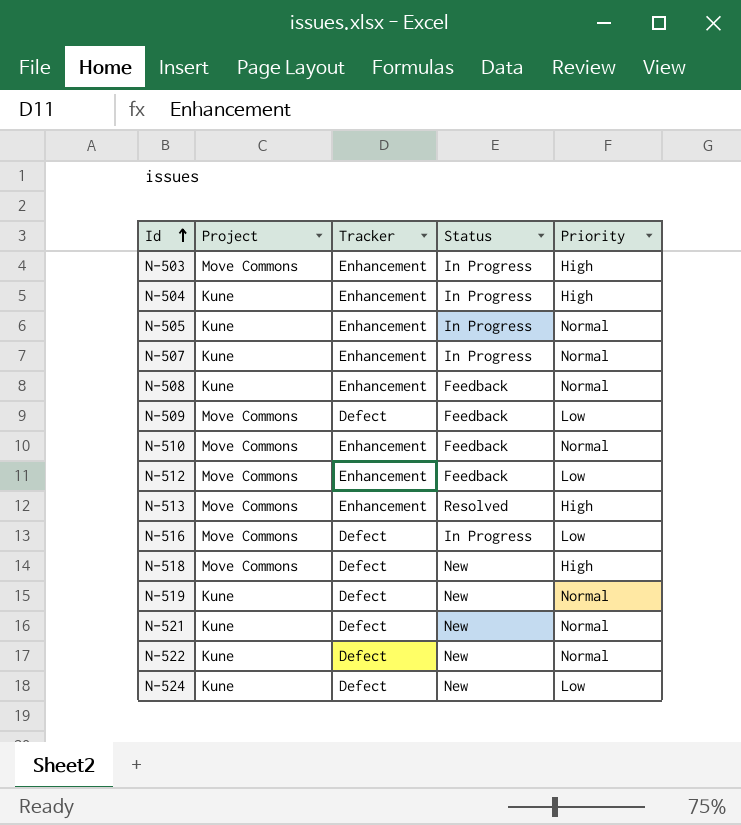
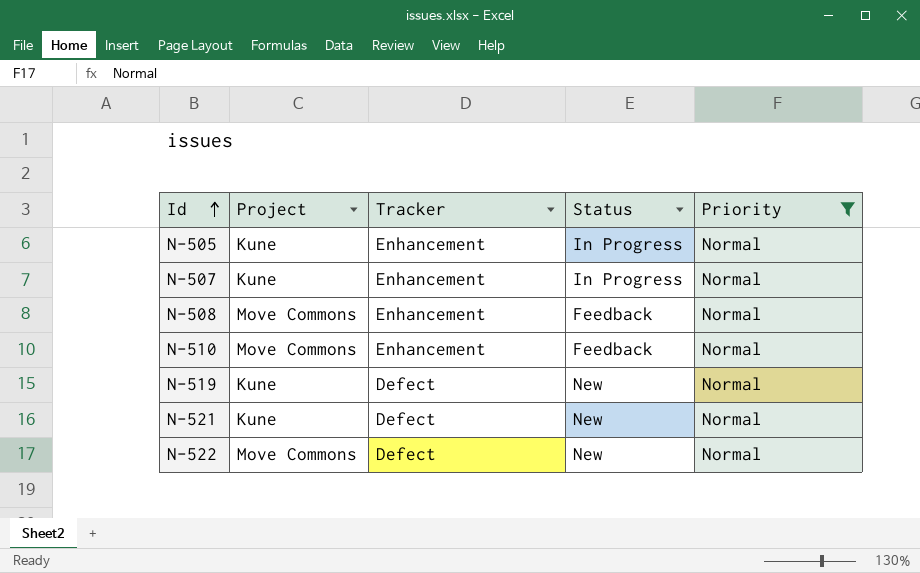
filter: none -> Priority = Normal
N-508 | Project: Kune -> Move Commons
N-522 | Project: Kune -> Move Commons

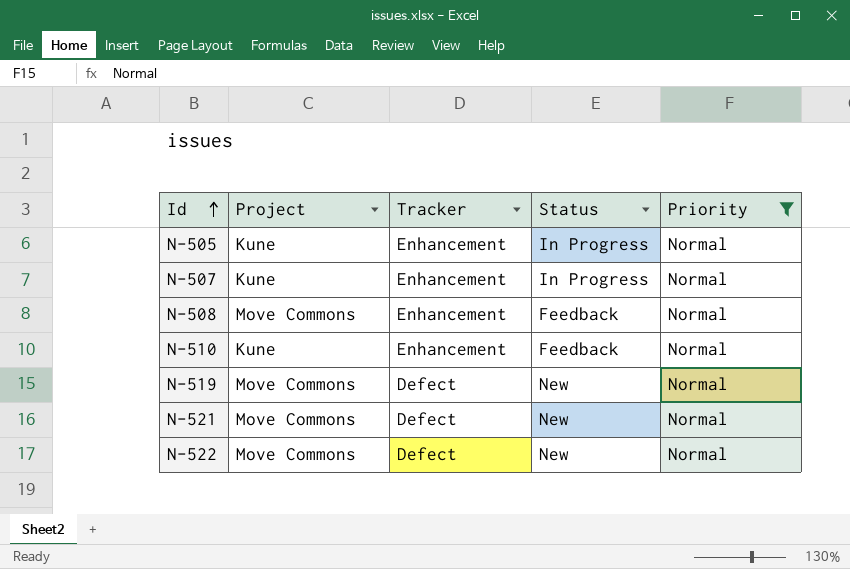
N-510 | Project: Move Commons -> Kune
N-519 | Project: Kune -> Move Commons
N-521 | Project: Kune -> Move Commons

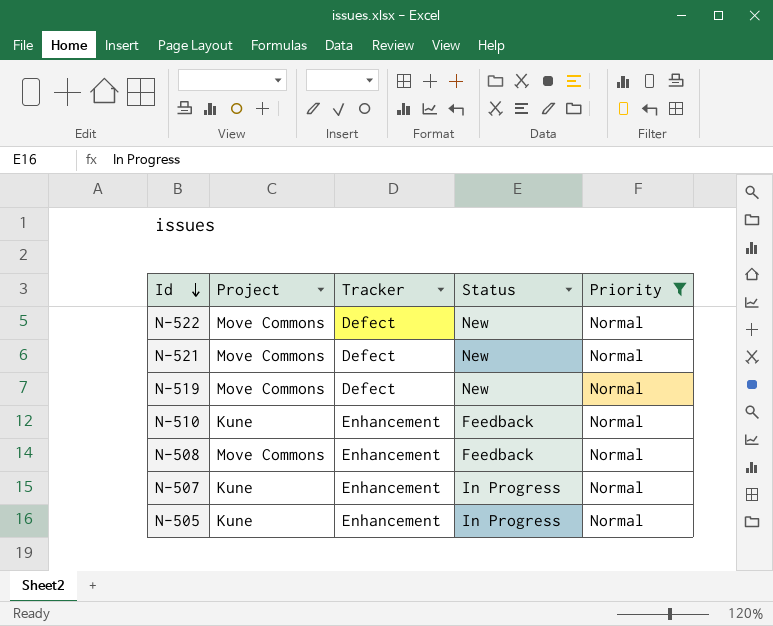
row order: Id ascending -> Id descending

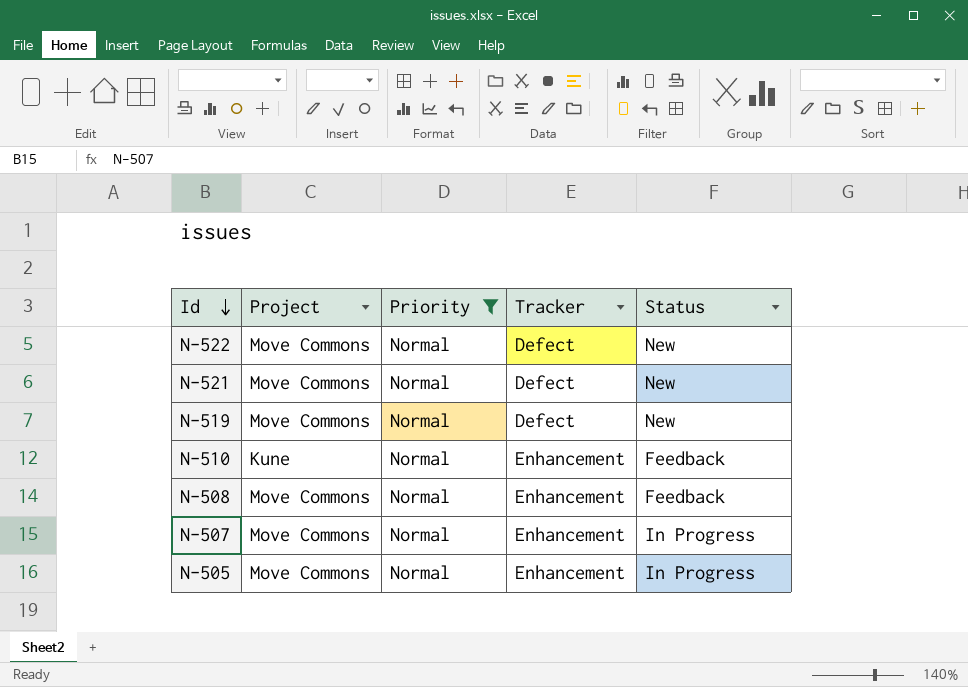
column Priority | position: 5 -> 3
N-507 | Project: Kune -> Move Commons
N-505 | Project: Kune -> Move Commons

